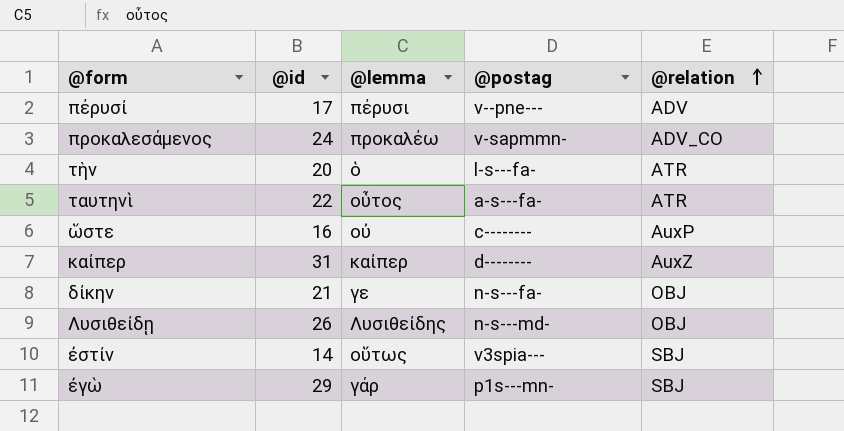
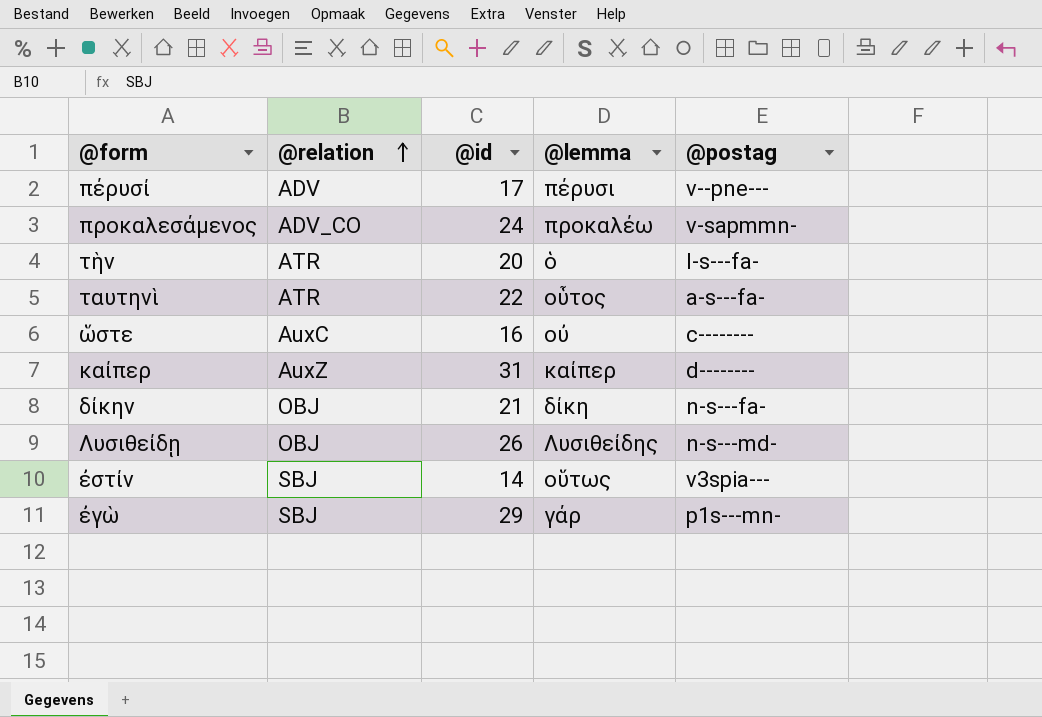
column @relation | position: 5 -> 2
ὥστε | @relation: AuxP -> AuxC
δίκην | @lemma: γε -> δίκη

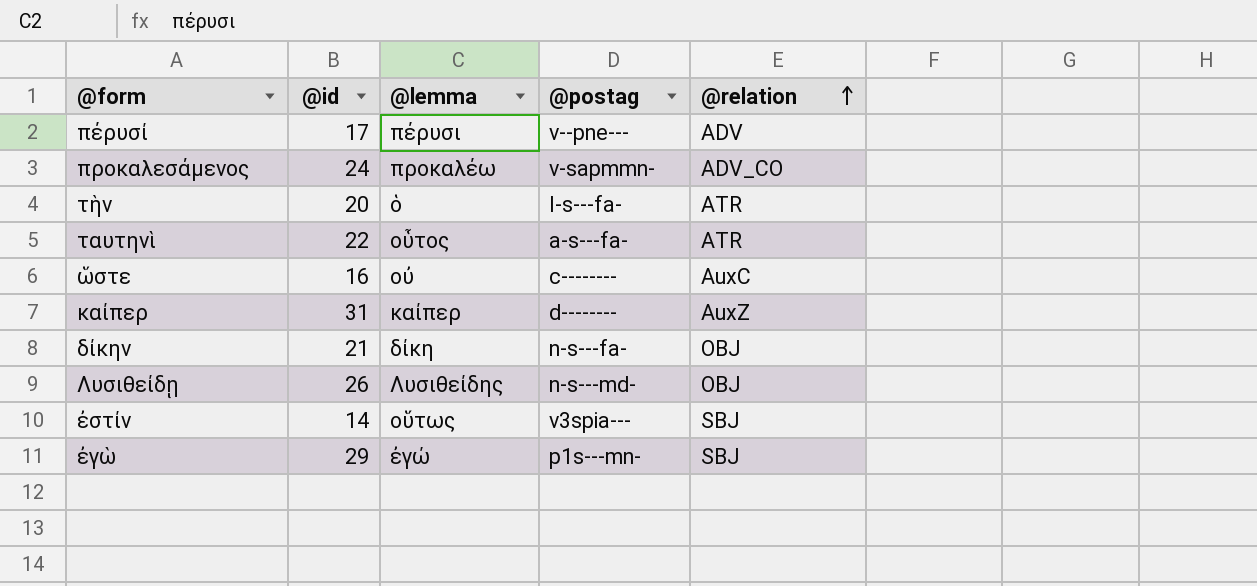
column @relation | position: 2 -> 5
ἐγὼ | @lemma: γάρ -> ἐγώ

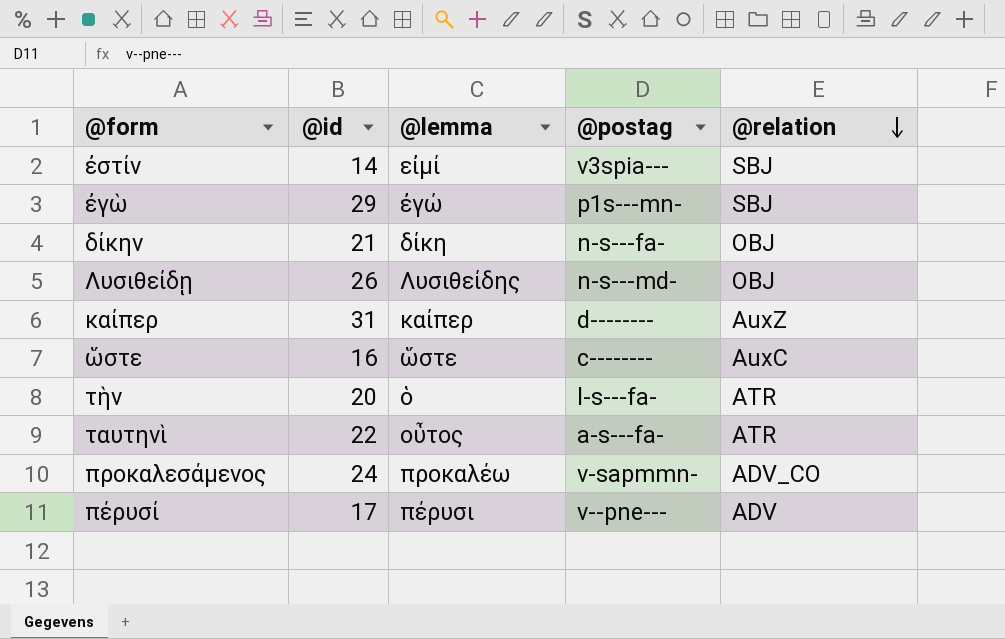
row order: @relation ascending -> @relation descending
ἐστίν | @lemma: οὕτως -> εἰμί
ὥστε | @lemma: οὐ -> ὥστε

